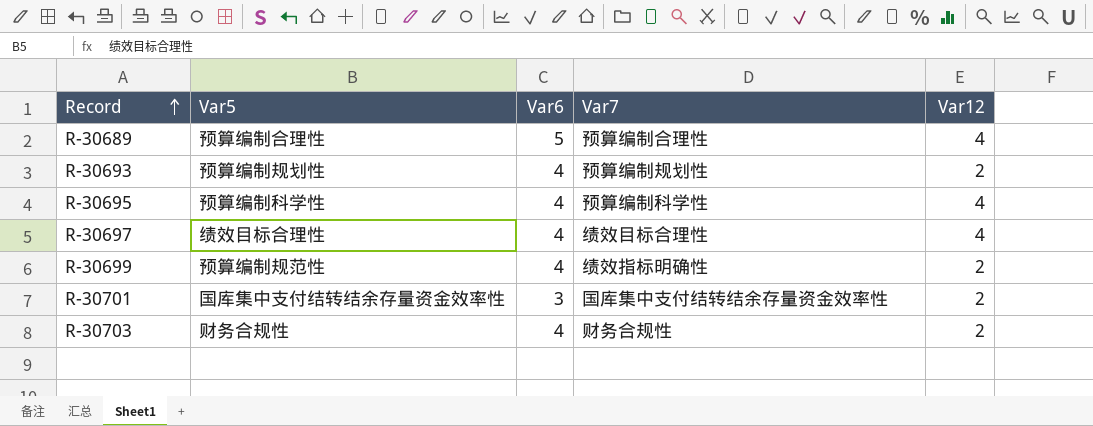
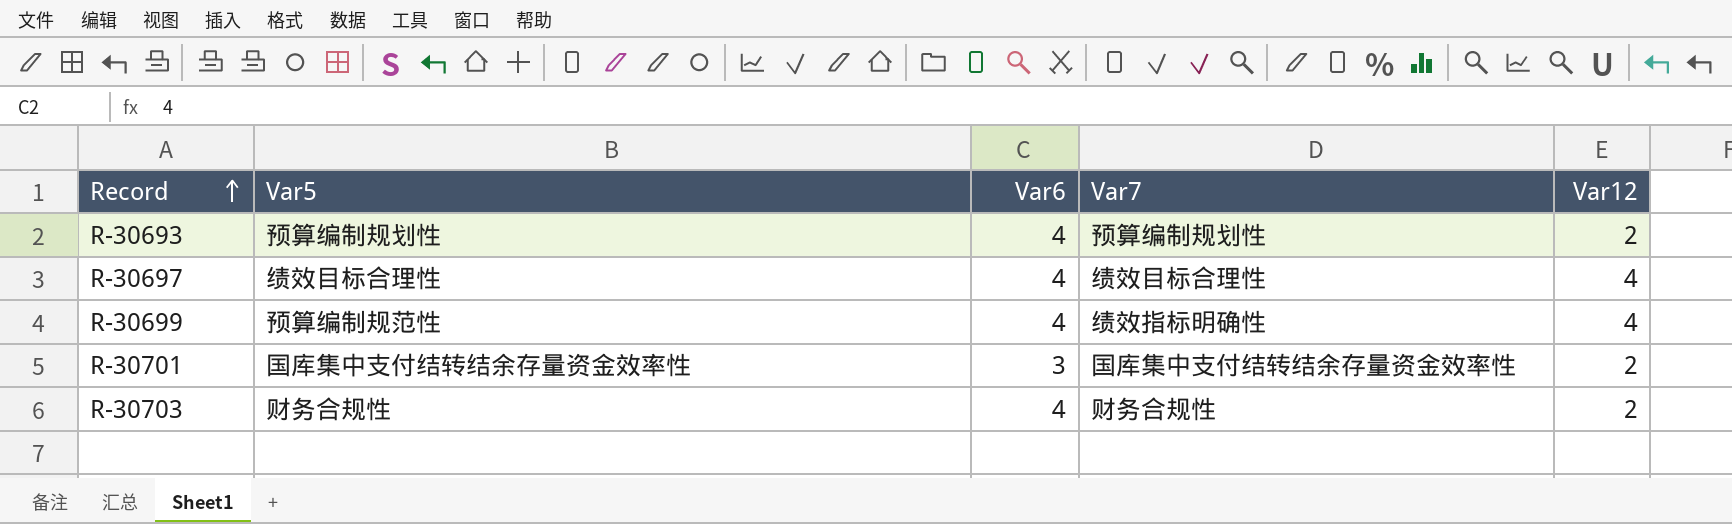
row R-30689: 预算编制合理性 | 5 | 预算编制合理性 | 4 -> none
row R-30695: 预算编制科学性 | 4 | 预算编制科学性 | 4 -> none
R-30699 | Var12: 2 -> 4

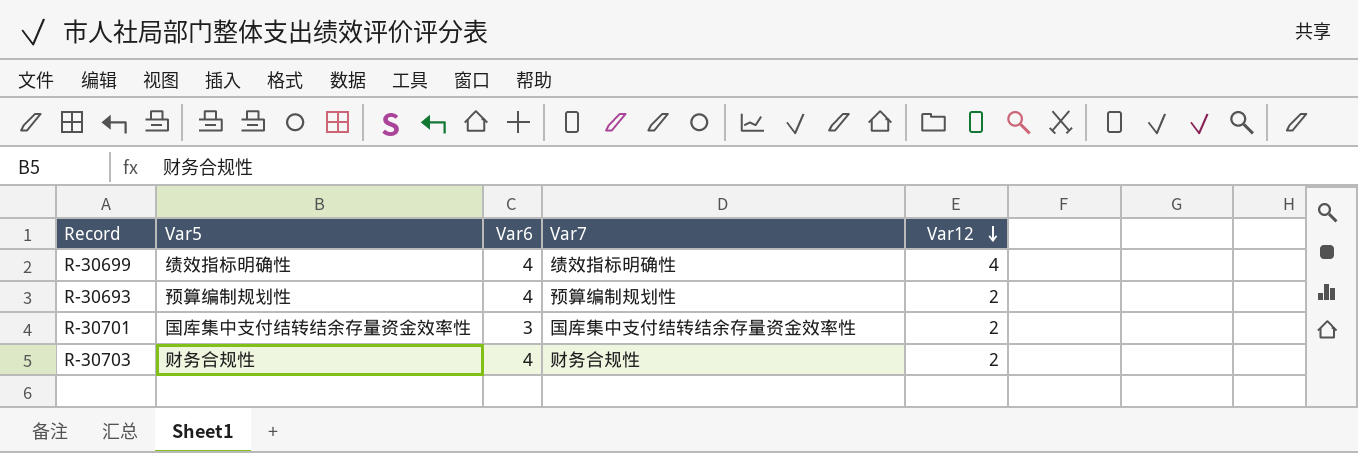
row order: Record ascending -> Var12 descending
row R-30697: 绩效目标合理性 | 4 | 绩效目标合理性 | 4 -> none
R-30699 | Var5: 预算编制规范性 -> 绩效指标明确性

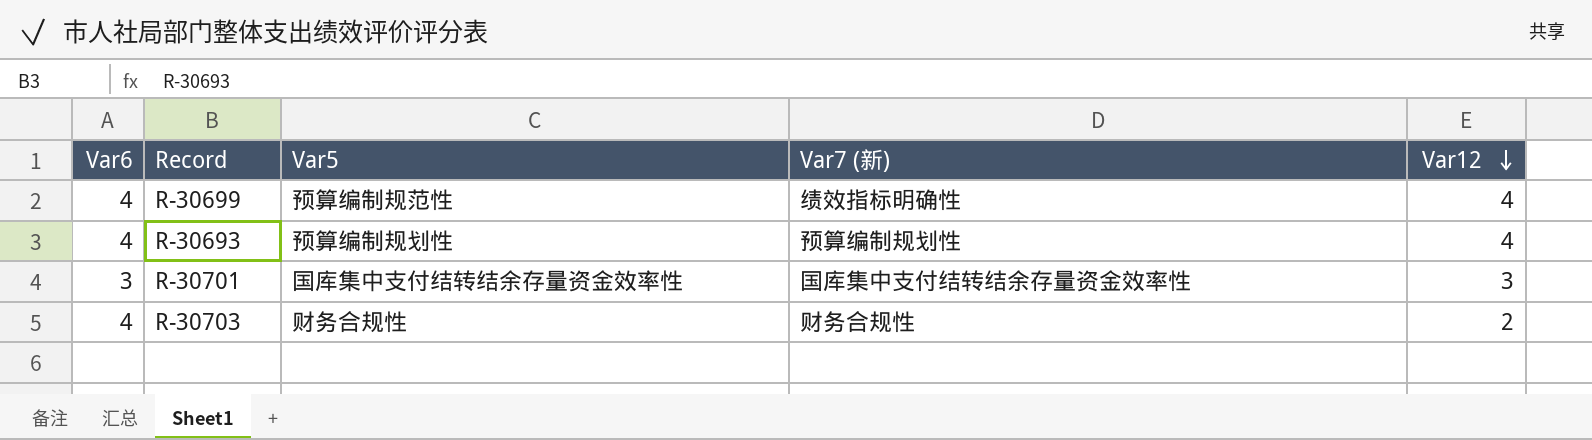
column Var6 | position: 3 -> 1
column name: Var7 -> Var7 (新)
R-30699 | Var5: 绩效指标明确性 -> 预算编制规范性
R-30693 | Var12: 2 -> 4
R-30701 | Var12: 2 -> 3

